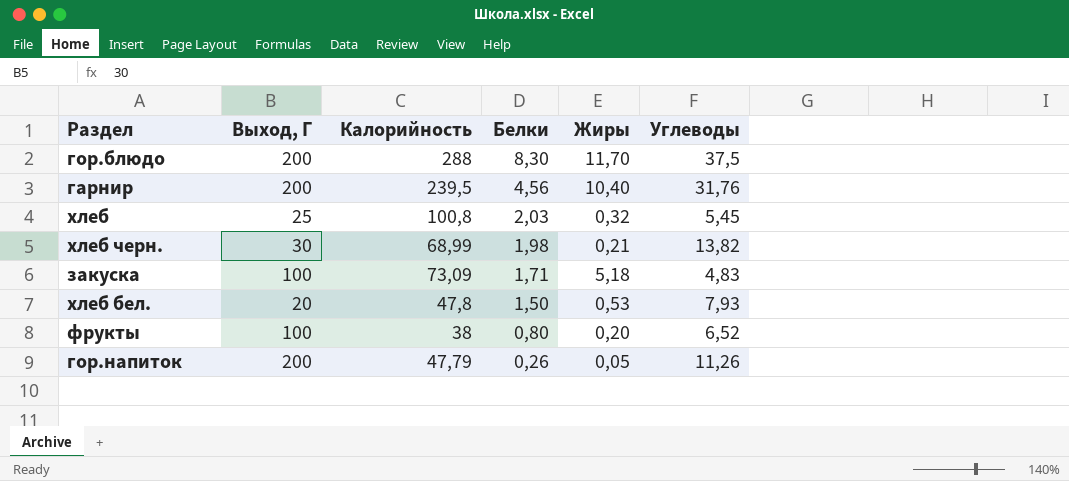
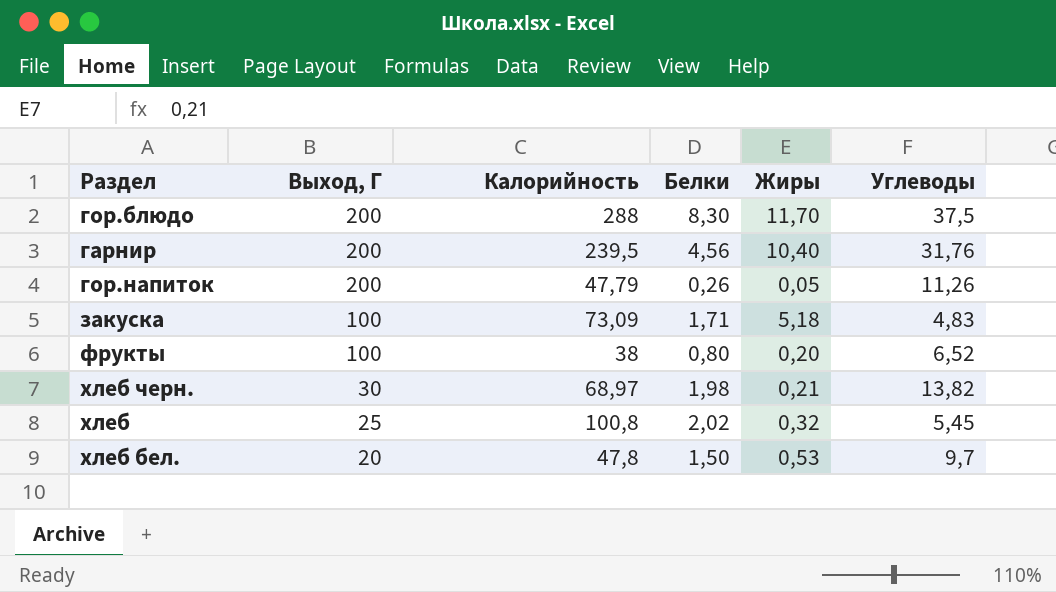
row order: Белки descending -> Выход, Г descending
хлеб черн. | Калорийность: 68,99 -> 68,97
хлеб | Белки: 2,03 -> 2,02
хлеб бел. | Углеводы: 7,93 -> 9,7

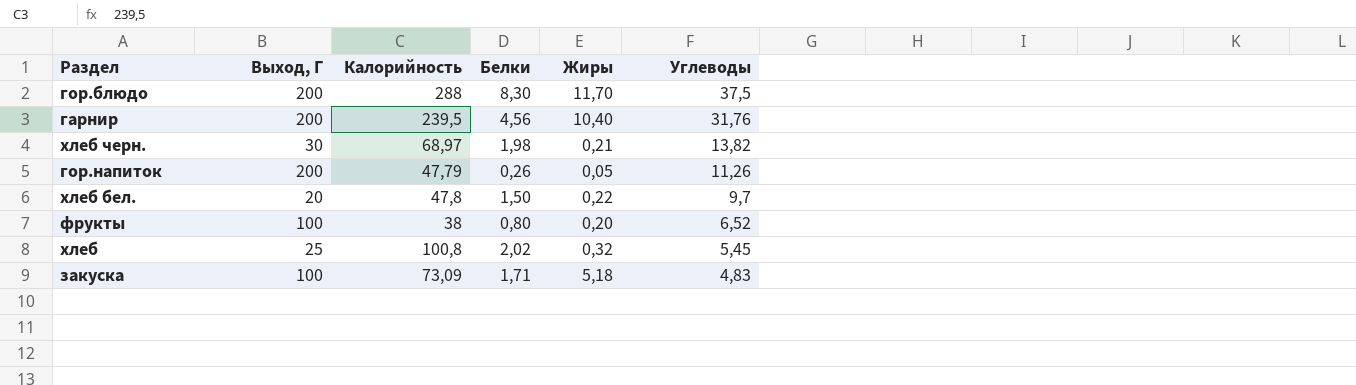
row order: Выход, Г descending -> Углеводы descending
хлеб бел. | Жиры: 0,53 -> 0,22

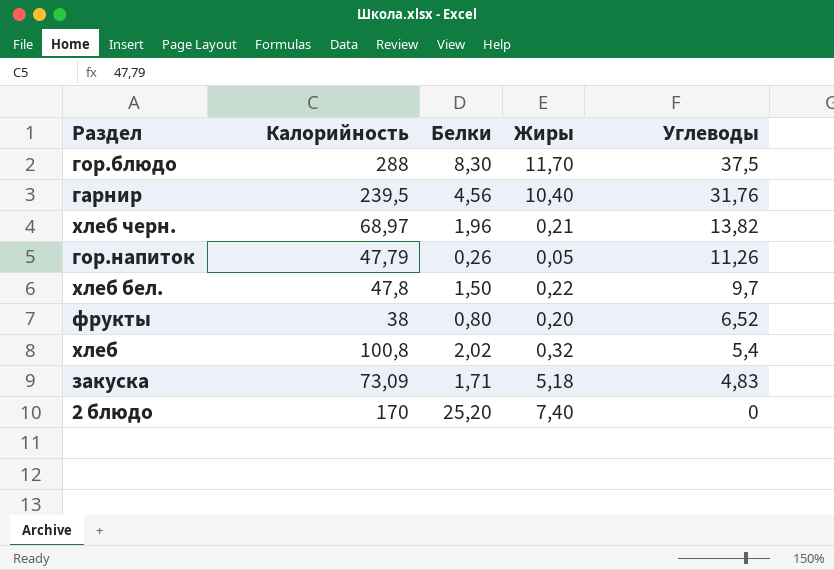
column Выход, Г | position: 2 -> none
хлеб черн. | Белки: 1,98 -> 1,96
хлеб | Углеводы: 5,45 -> 5,4
row 2 блюдо: none -> 170 | 25,20 | 7,40 | 0

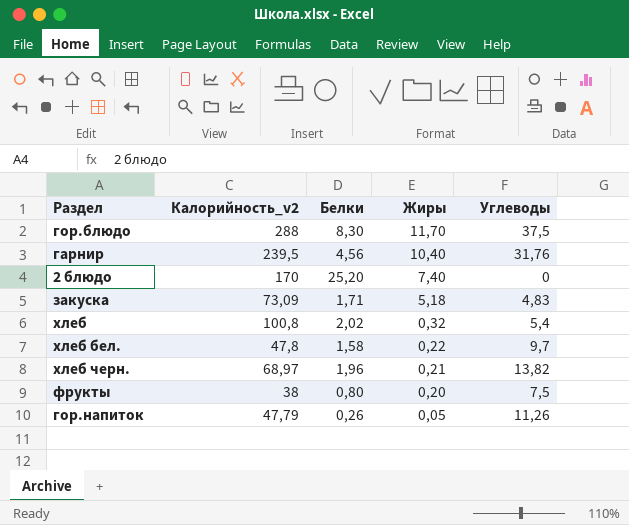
row order: Углеводы descending -> Жиры descending
column name: Калорийность -> Калорийность_v2
хлеб бел. | Белки: 1,50 -> 1,58
фрукты | Углеводы: 6,52 -> 7,5

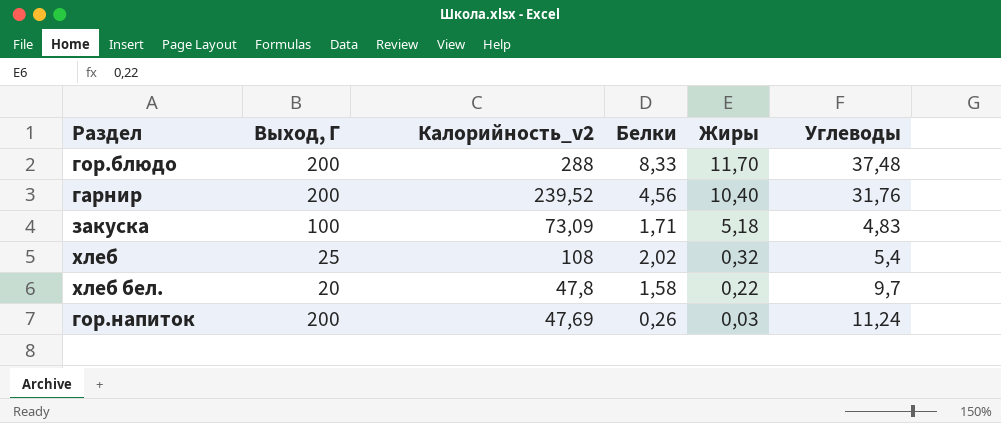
column Выход, Г | position: none -> 2
row 2 блюдо: 170 | 25,20 | 7,40 | 0 -> none
row хлеб черн.: 68,97 | 1,96 | 0,21 | 13,82 -> none
row фрукты: 38 | 0,80 | 0,20 | 7,5 -> none
гор.блюдо | Белки: 8,30 -> 8,33
гор.блюдо | Углеводы: 37,5 -> 37,48
гарнир | Калорийность_v2: 239,5 -> 239,52
хлеб | Калорийность_v2: 100,8 -> 108
гор.напиток | Калорийность_v2: 47,79 -> 47,69
гор.напиток | Жиры: 0,05 -> 0,03
гор.напиток | Углеводы: 11,26 -> 11,24

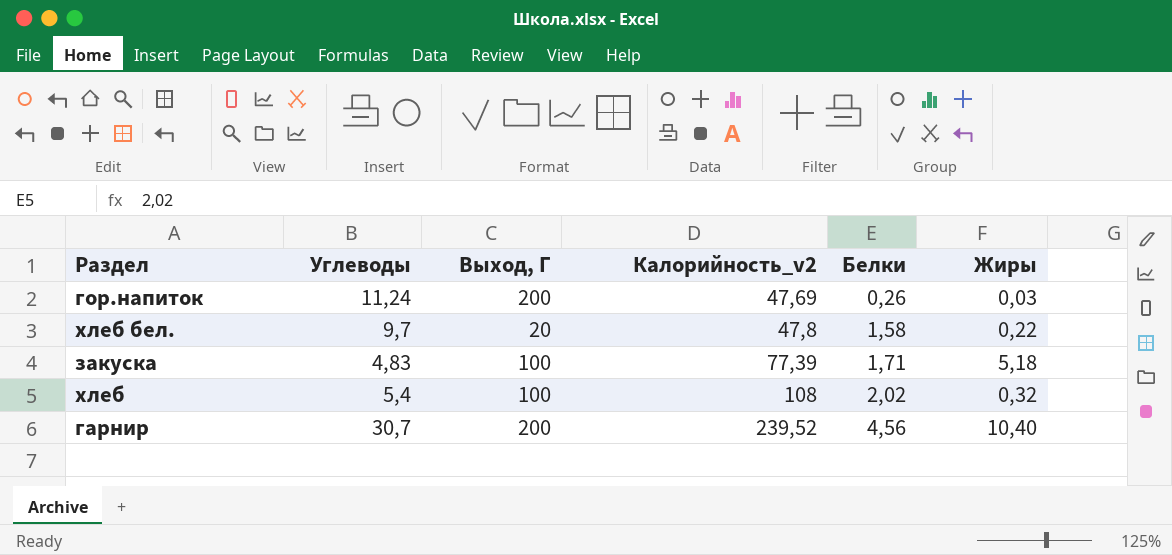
row order: Жиры descending -> Калорийность_v2 ascending
column Углеводы | position: 6 -> 2
row гор.блюдо: 200 | 288 | 8,33 | 11,70 | 37,48 -> none
закуска | Калорийность_v2: 73,09 -> 77,39
хлеб | Выход, Г: 25 -> 100
гарнир | Углеводы: 31,76 -> 30,7

